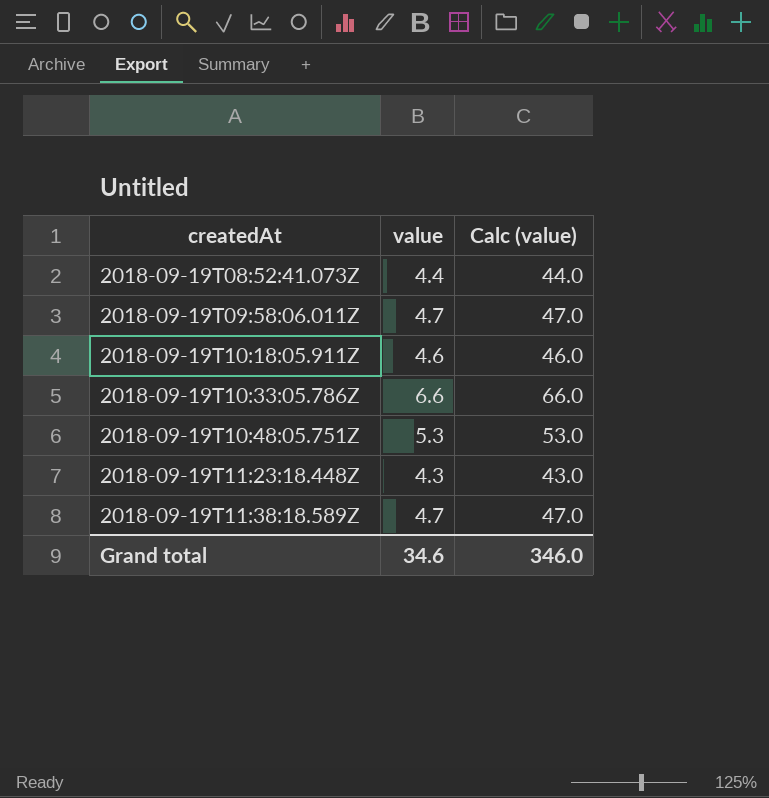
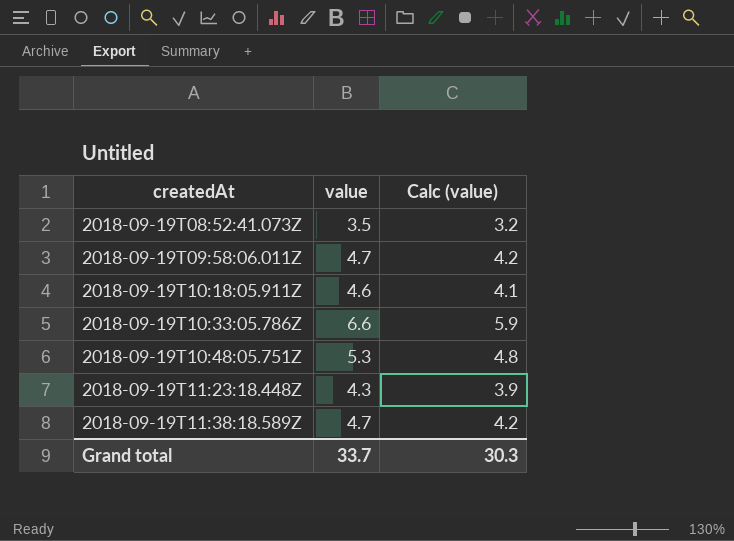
column Calc (value) | formula: [value] * 10 -> [value] * 0.9
2018-09-19T08:52:41.073Z | value: 4.4 -> 3.5
Grand total | value: 34.6 -> 33.7
Grand total | Calc (value): 346.0 -> 30.3

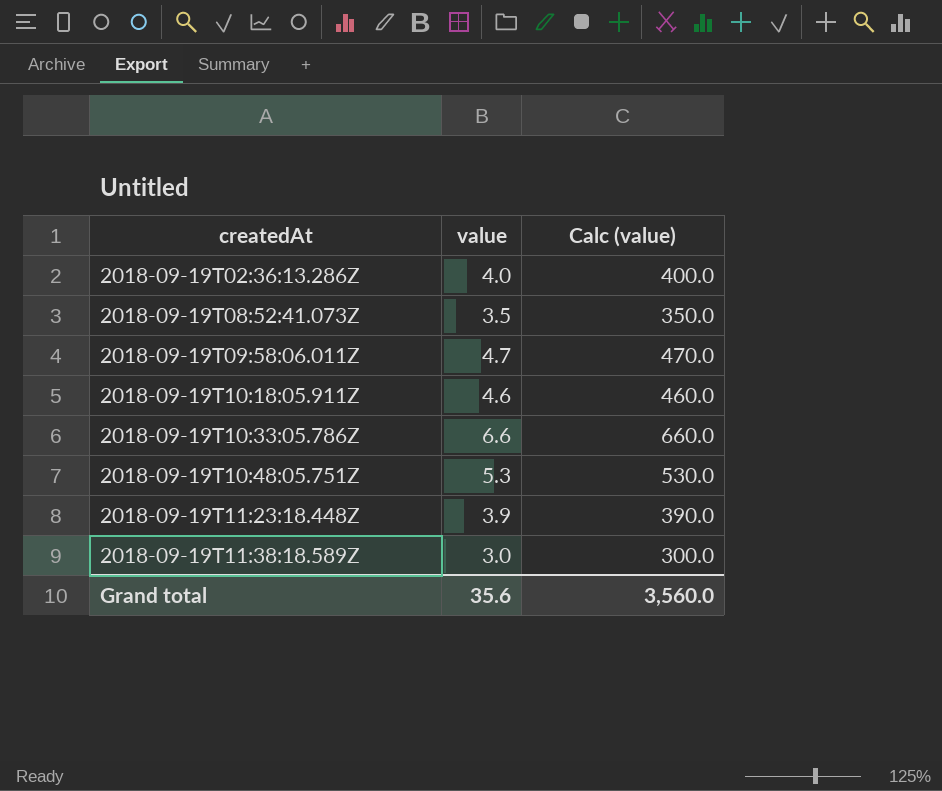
column Calc (value) | formula: [value] * 0.9 -> [value] * 100
row 2018-09-19T02:36:13.286Z: none -> 4.0 | 400.0
2018-09-19T11:23:18.448Z | value: 4.3 -> 3.9
2018-09-19T11:38:18.589Z | value: 4.7 -> 3.0
Grand total | value: 33.7 -> 35.6
Grand total | Calc (value): 30.3 -> 3,560.0

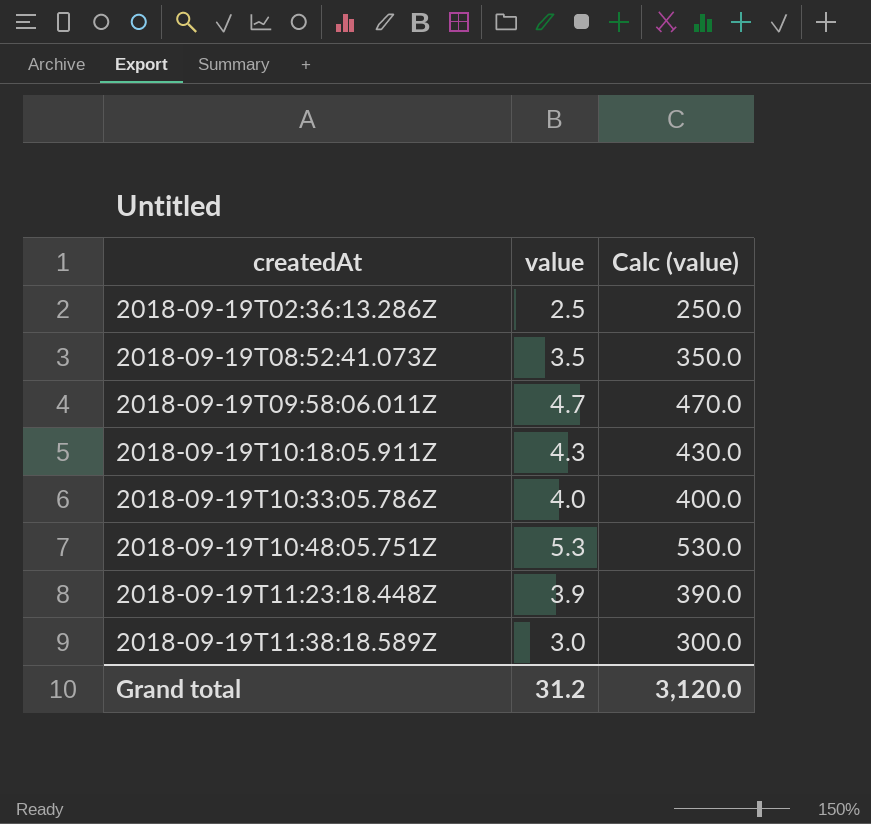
2018-09-19T02:36:13.286Z | value: 4.0 -> 2.5
2018-09-19T02:36:13.286Z | Calc (value): 400.0 -> 250.0
2018-09-19T10:18:05.911Z | value: 4.6 -> 4.3
2018-09-19T10:18:05.911Z | Calc (value): 460.0 -> 430.0
2018-09-19T10:33:05.786Z | value: 6.6 -> 4.0
2018-09-19T10:33:05.786Z | Calc (value): 660.0 -> 400.0
Grand total | value: 35.6 -> 31.2
Grand total | Calc (value): 3,560.0 -> 3,120.0

